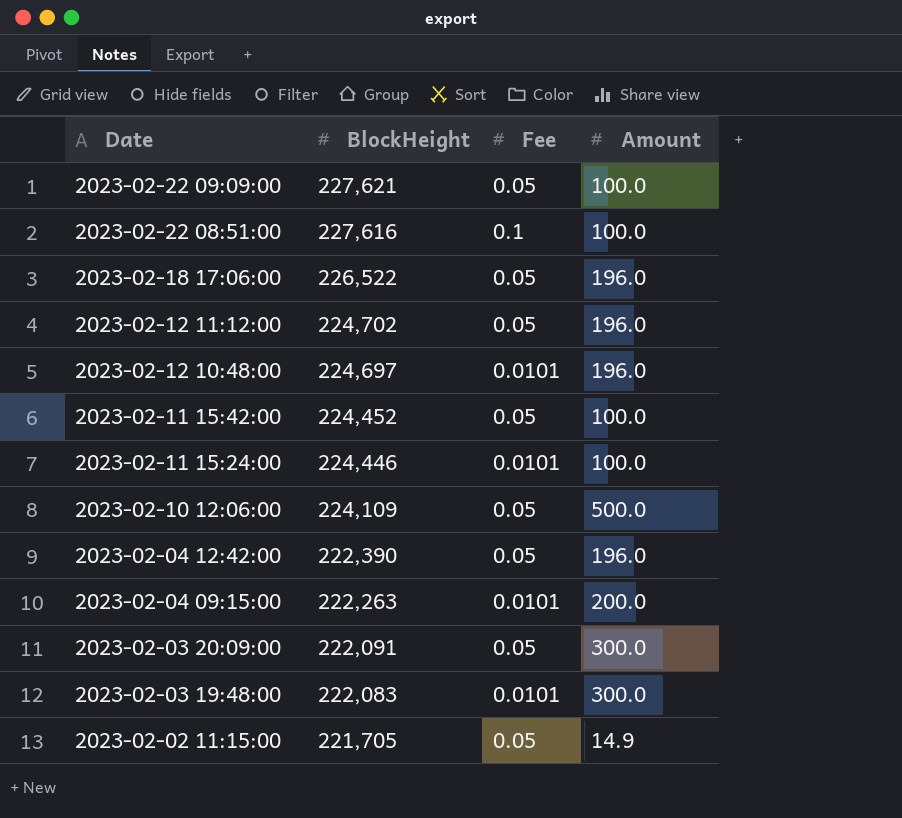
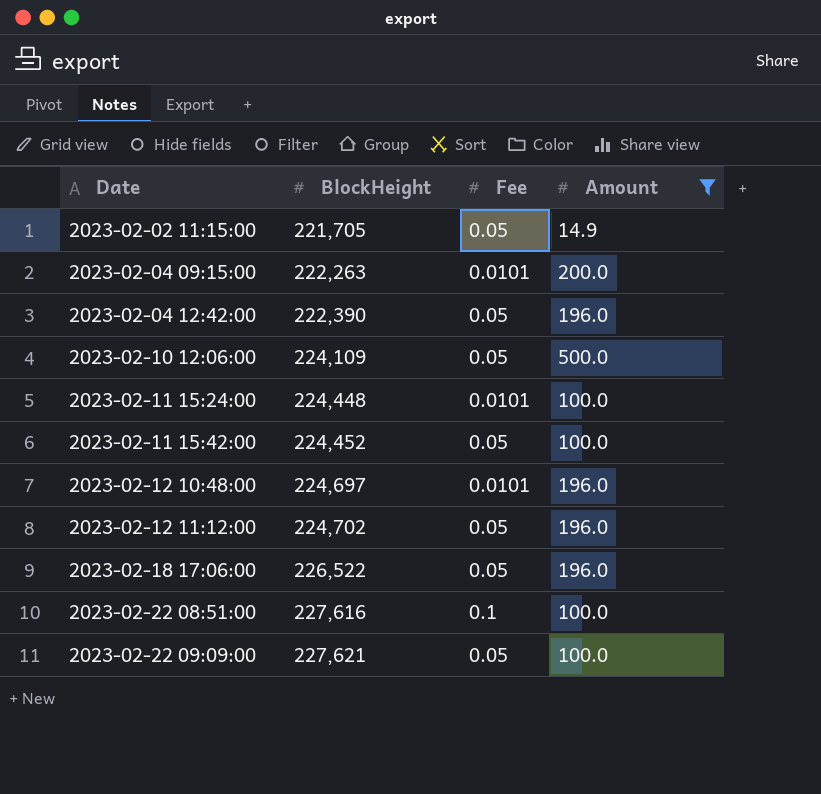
filter: none -> Amount != 300.0
row order: Date descending -> Date ascending
2023-02-11 15:24:00 | BlockHeight: 224,446 -> 224,448

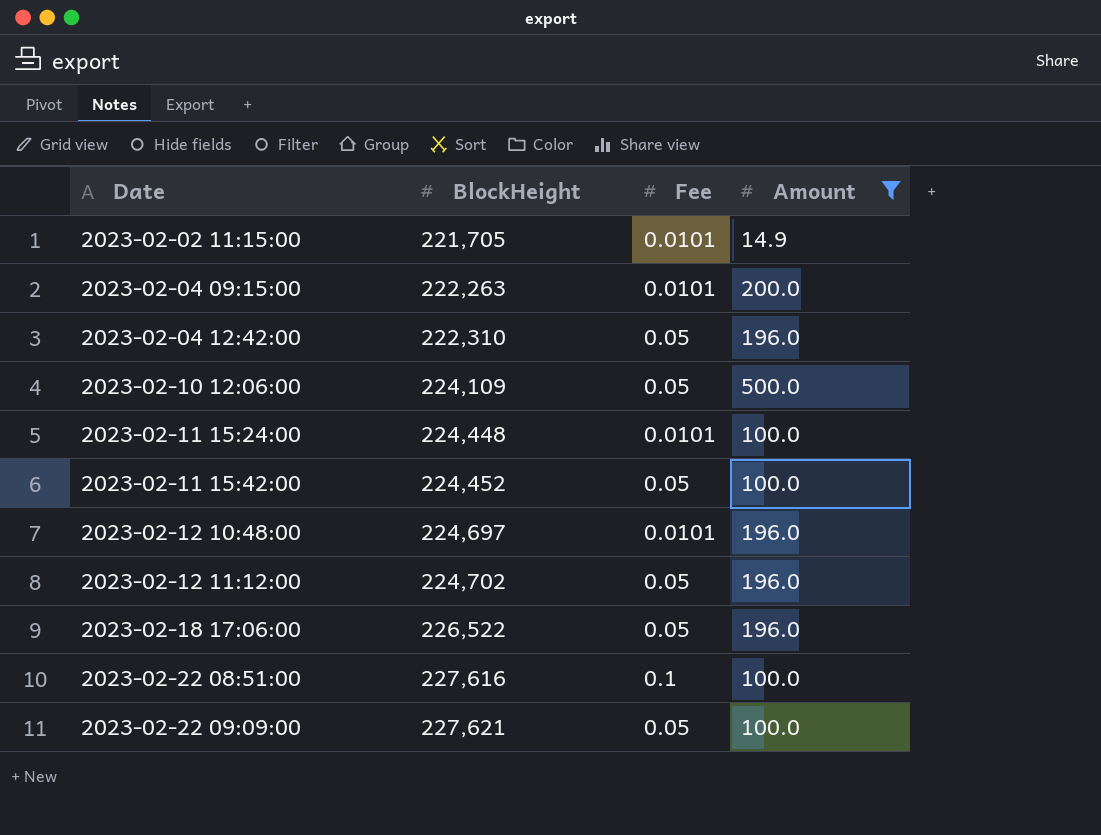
2023-02-02 11:15:00 | Fee: 0.05 -> 0.0101
2023-02-04 12:42:00 | BlockHeight: 222,390 -> 222,310

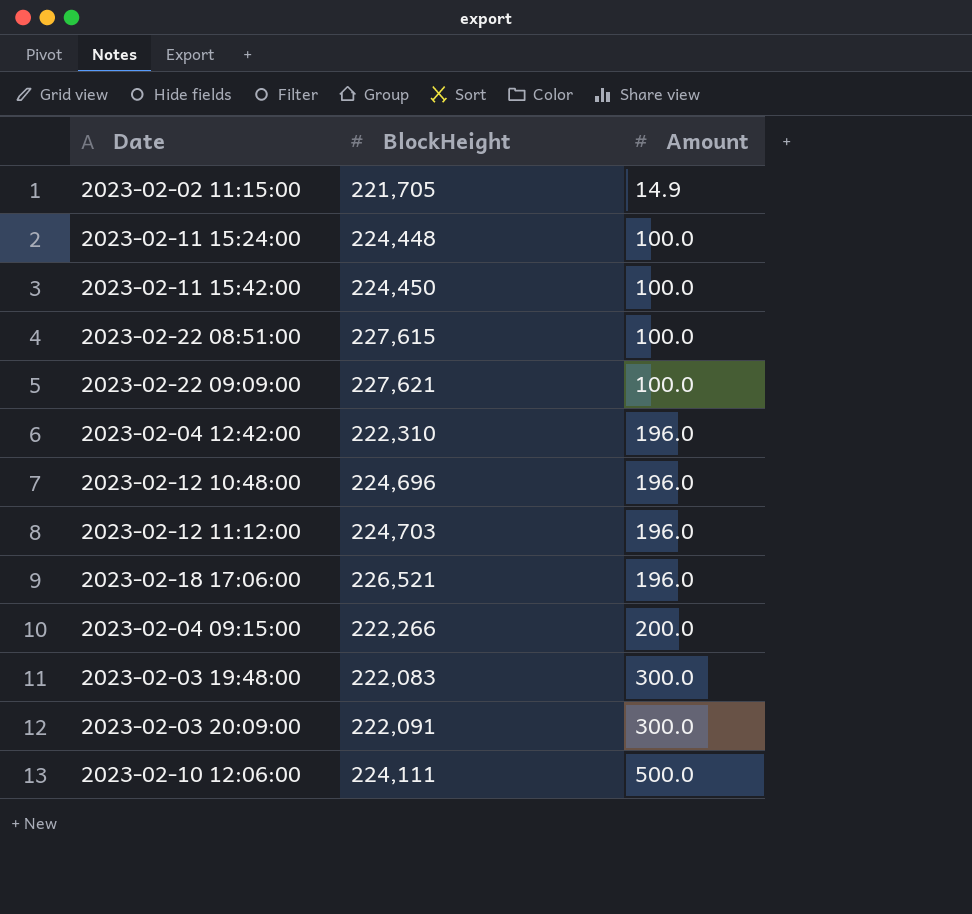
filter: Amount != 300.0 -> none
row order: Date ascending -> Amount ascending
column Fee | position: 3 -> none
2023-02-11 15:42:00 | BlockHeight: 224,452 -> 224,450
2023-02-22 08:51:00 | BlockHeight: 227,616 -> 227,615
2023-02-12 10:48:00 | BlockHeight: 224,697 -> 224,696
2023-02-12 11:12:00 | BlockHeight: 224,702 -> 224,703
2023-02-18 17:06:00 | BlockHeight: 226,522 -> 226,521
2023-02-04 09:15:00 | BlockHeight: 222,263 -> 222,266
2023-02-10 12:06:00 | BlockHeight: 224,109 -> 224,111

